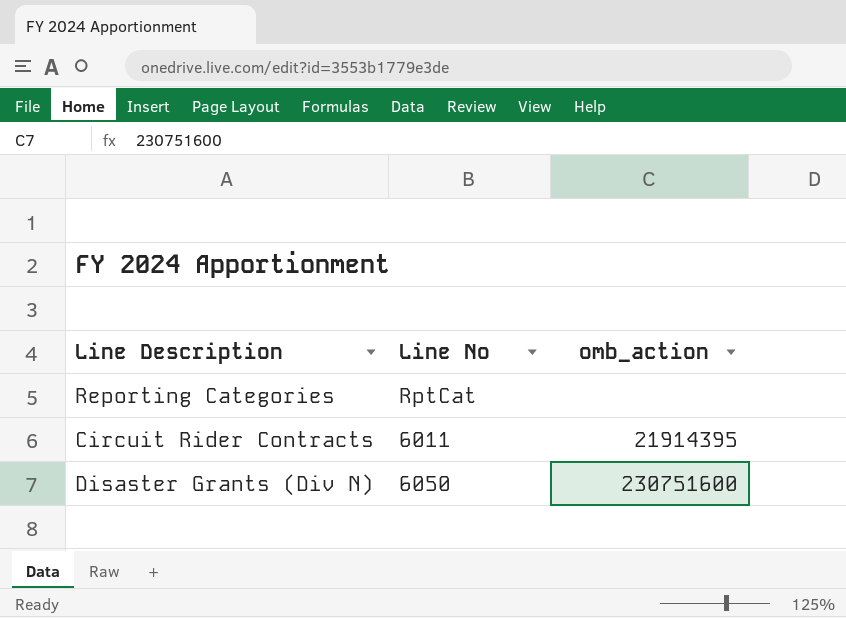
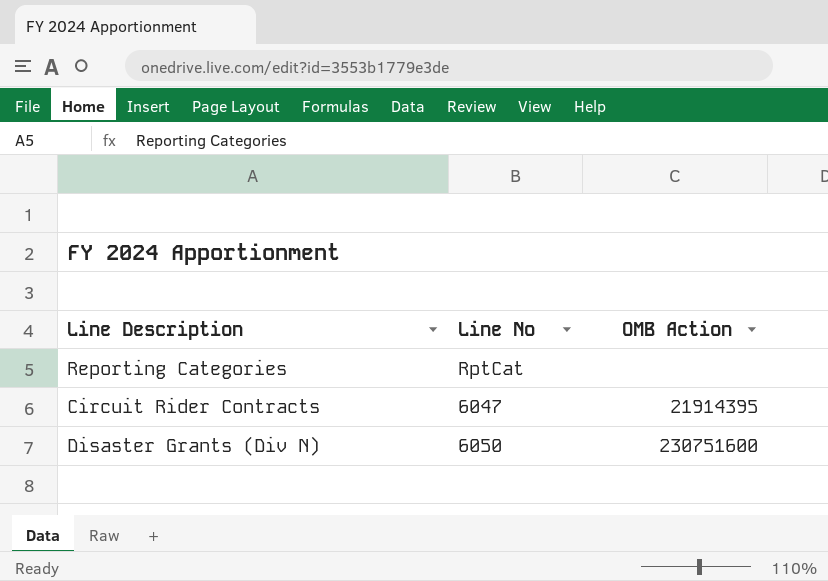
column name: omb_action -> OMB Action
Circuit Rider Contracts | Line No: 6011 -> 6047

